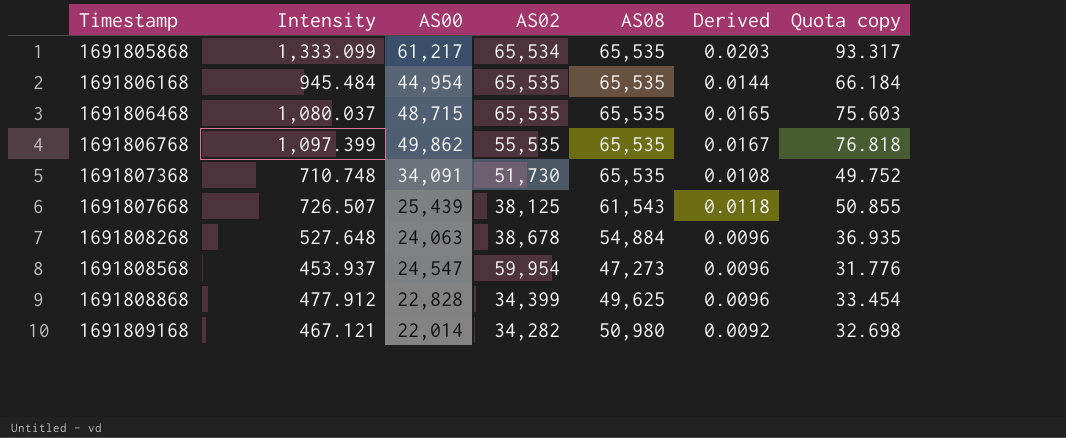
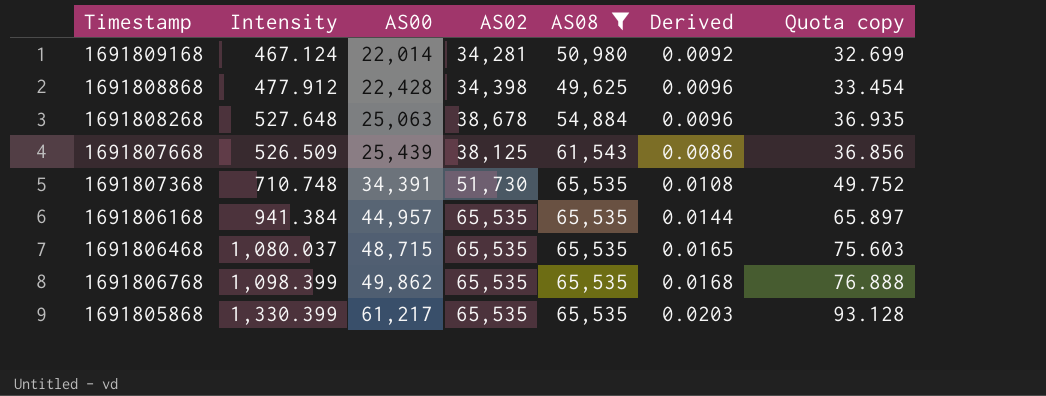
filter: none -> AS08 != 47,273
row order: Timestamp ascending -> AS00 ascending
1691809168 | Intensity: 467.121 -> 467.124
1691809168 | AS02: 34,282 -> 34,281
1691809168 | Quota copy: 32.698 -> 32.699
1691808868 | AS00: 22,828 -> 22,428
1691808868 | AS02: 34,399 -> 34,398
1691808268 | AS00: 24,063 -> 25,063
1691807668 | Intensity: 726.507 -> 526.509
1691807668 | Derived: 0.0118 -> 0.0086
1691807668 | Quota copy: 50.855 -> 36.856
1691807368 | AS00: 34,091 -> 34,391
1691806168 | Intensity: 945.484 -> 941.384
1691806168 | AS00: 44,954 -> 44,957
1691806168 | Quota copy: 66.184 -> 65.897
1691806768 | Intensity: 1,097.399 -> 1,098.399
1691806768 | AS02: 55,535 -> 65,535
1691806768 | Derived: 0.0167 -> 0.0168
1691806768 | Quota copy: 76.818 -> 76.888
1691805868 | Intensity: 1,333.099 -> 1,330.399
1691805868 | AS02: 65,534 -> 65,535
1691805868 | Quota copy: 93.317 -> 93.128

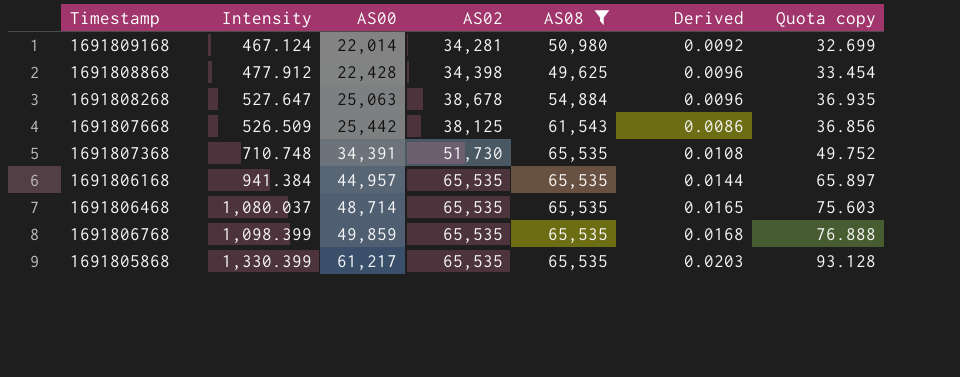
1691808268 | Intensity: 527.648 -> 527.647
1691807668 | AS00: 25,439 -> 25,442
1691806468 | AS00: 48,715 -> 48,714
1691806768 | AS00: 49,862 -> 49,859

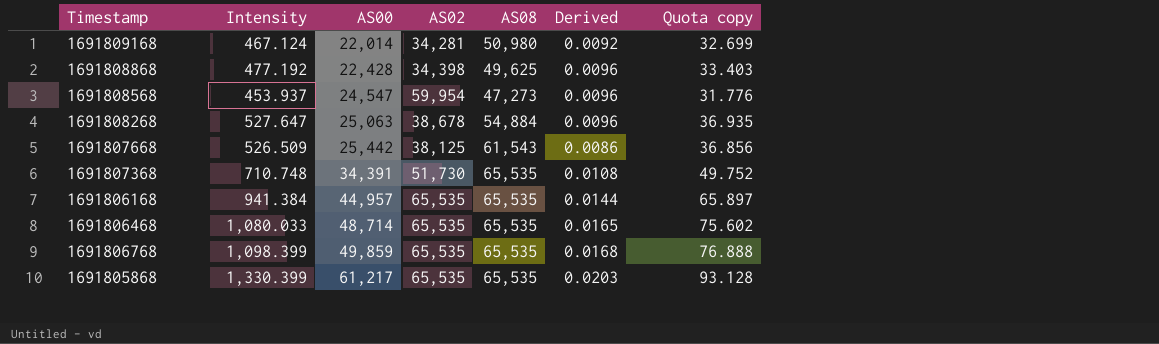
filter: AS08 != 47,273 -> none
1691808868 | Intensity: 477.912 -> 477.192
1691808868 | Quota copy: 33.454 -> 33.403
1691806468 | Intensity: 1,080.037 -> 1,080.033
1691806468 | Quota copy: 75.603 -> 75.602

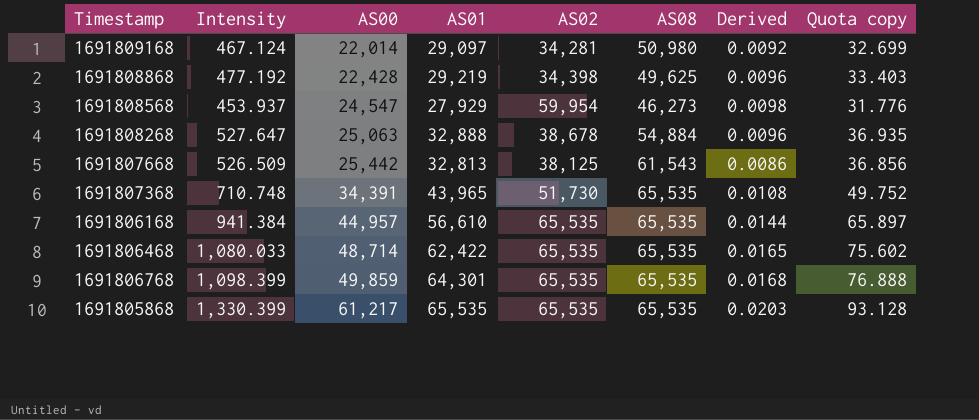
column AS01 | position: none -> 4
1691808568 | AS08: 47,273 -> 46,273
1691808568 | Derived: 0.0096 -> 0.0098

